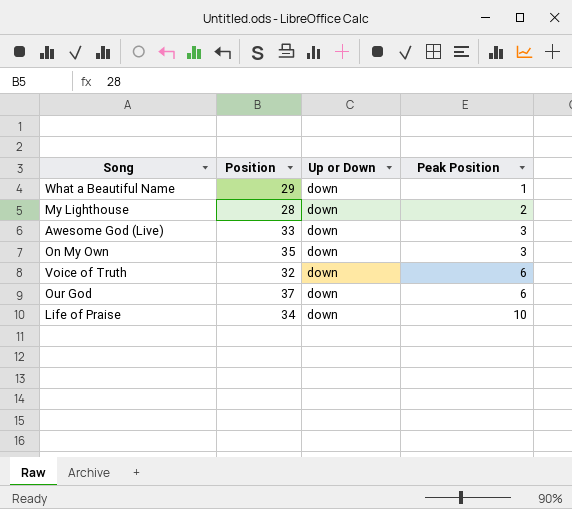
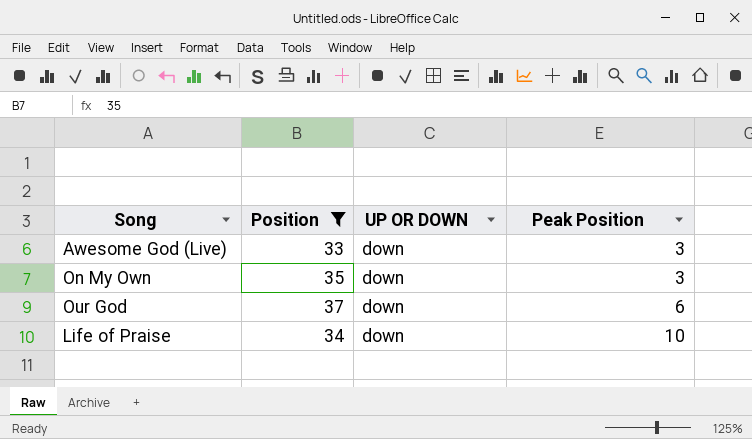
filter: none -> Position >= 33
column name: Up or Down -> UP OR DOWN

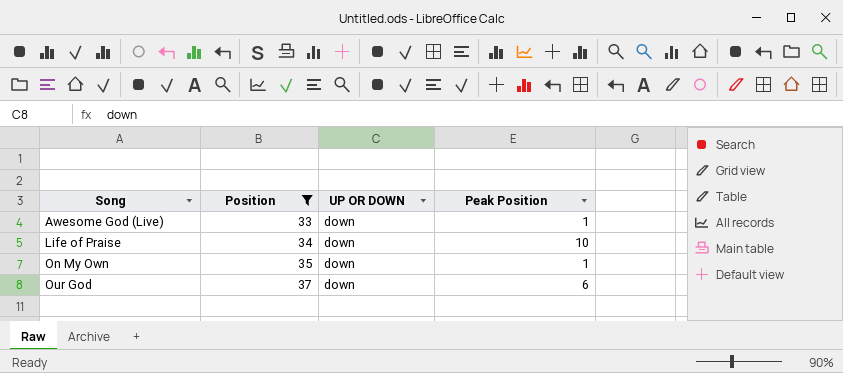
row order: Peak Position ascending -> Song ascending
Awesome God (Live) | Peak Position: 3 -> 1
On My Own | Peak Position: 3 -> 1

